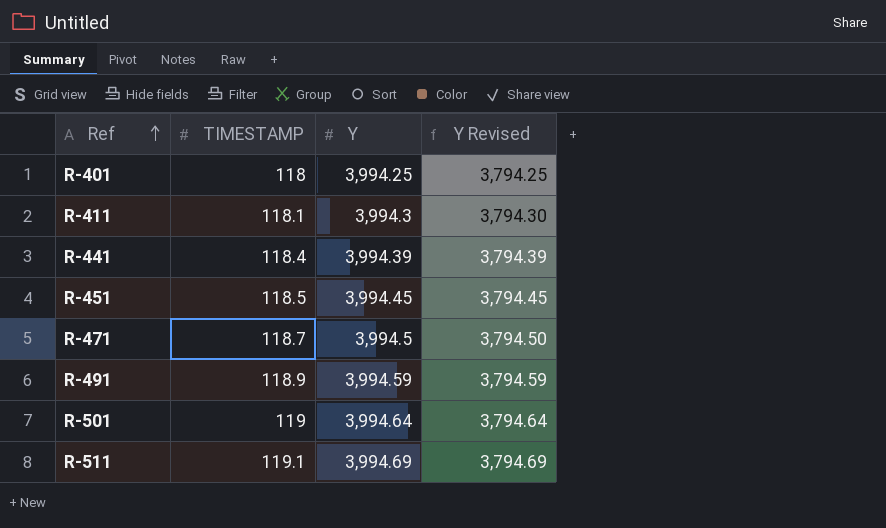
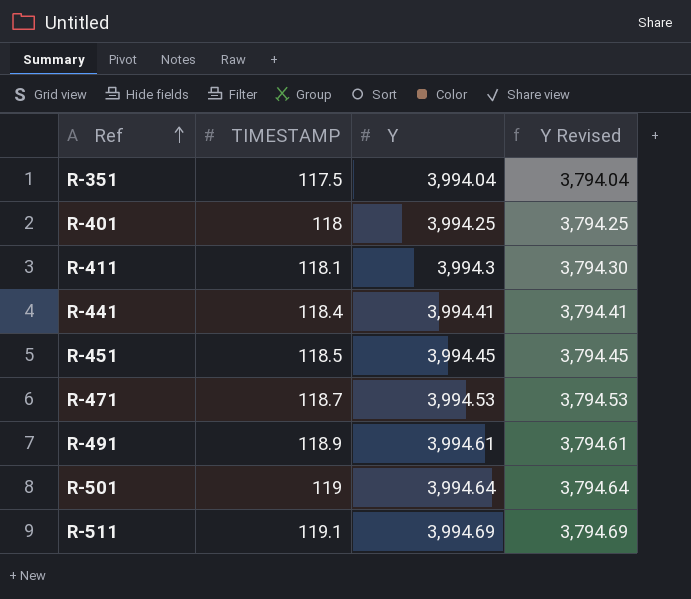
row R-351: none -> 117.5 | 3,994.04 | 3,794.04
R-441 | Y: 3,994.39 -> 3,994.41
R-441 | Y Revised: 3,794.39 -> 3,794.41
R-471 | Y: 3,994.5 -> 3,994.53
R-471 | Y Revised: 3,794.50 -> 3,794.53
R-491 | Y: 3,994.59 -> 3,994.61
R-491 | Y Revised: 3,794.59 -> 3,794.61

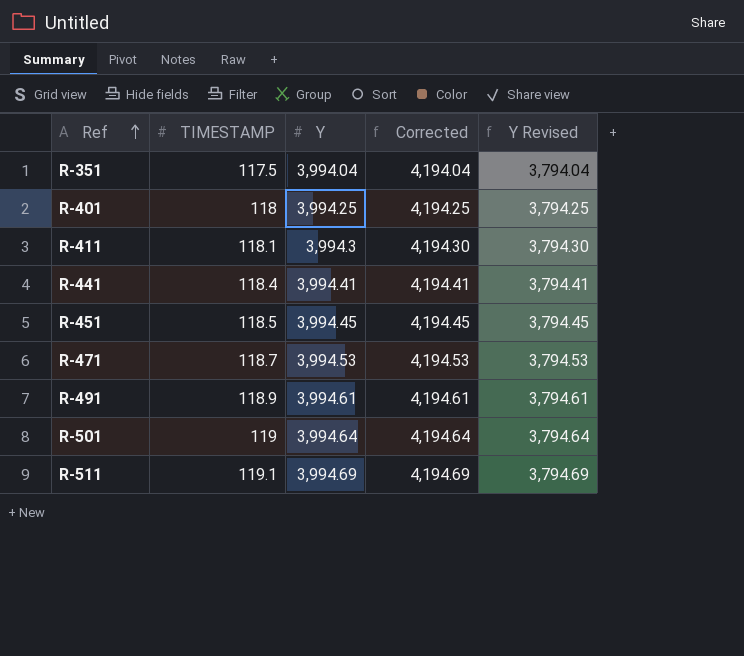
column Corrected | formula: none -> [Y] + 200

